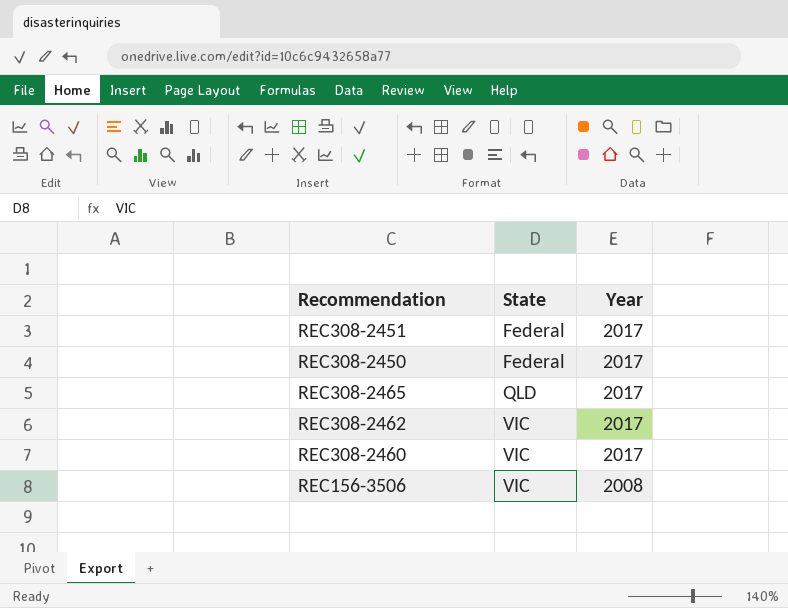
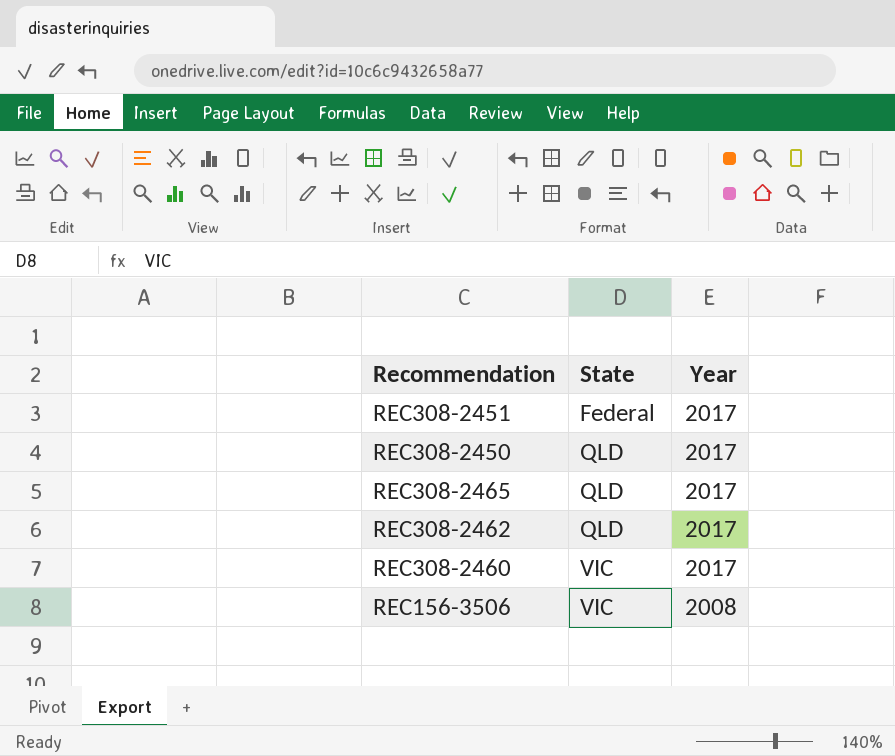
REC308-2450 | State: Federal -> QLD
REC308-2462 | State: VIC -> QLD

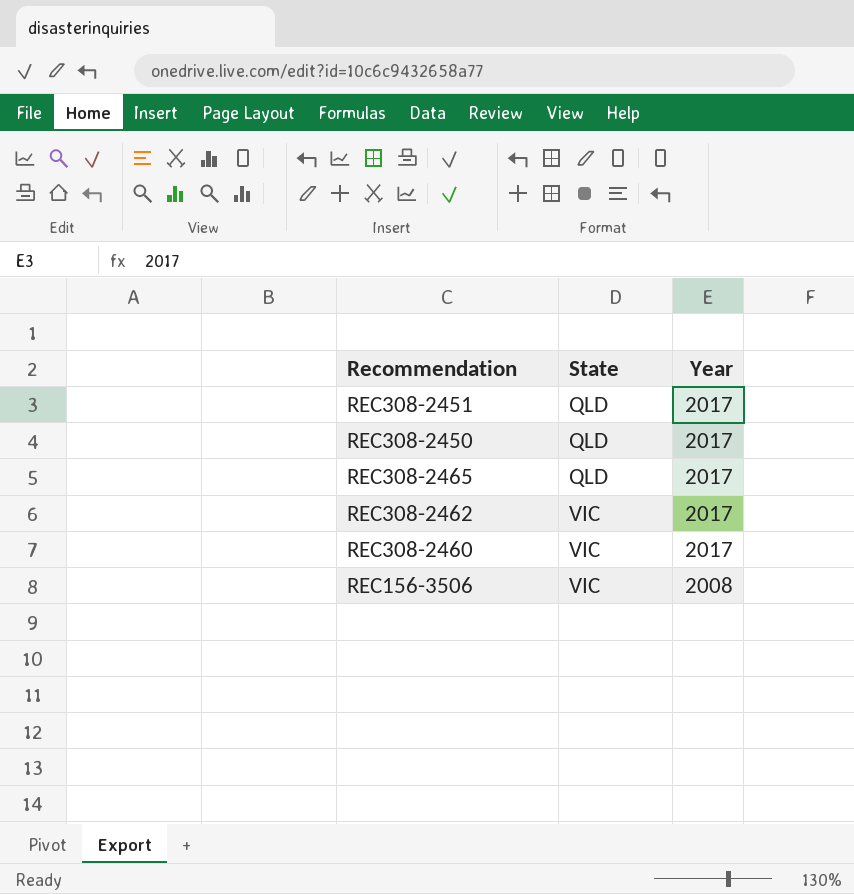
REC308-2451 | State: Federal -> QLD
REC308-2462 | State: QLD -> VIC

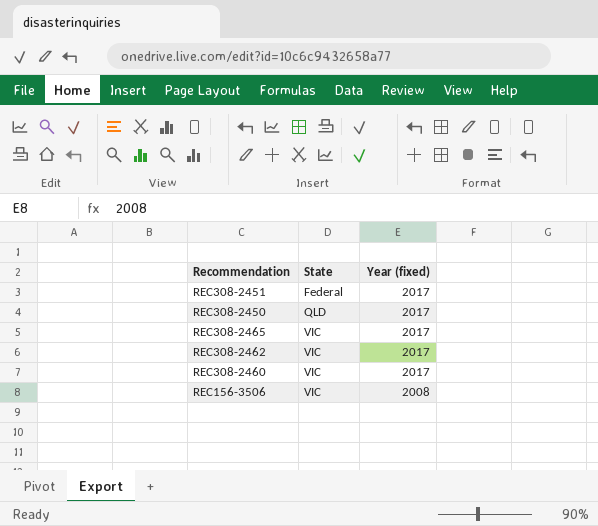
column name: Year -> Year (fixed)
REC308-2451 | State: QLD -> Federal
REC308-2465 | State: QLD -> VIC

